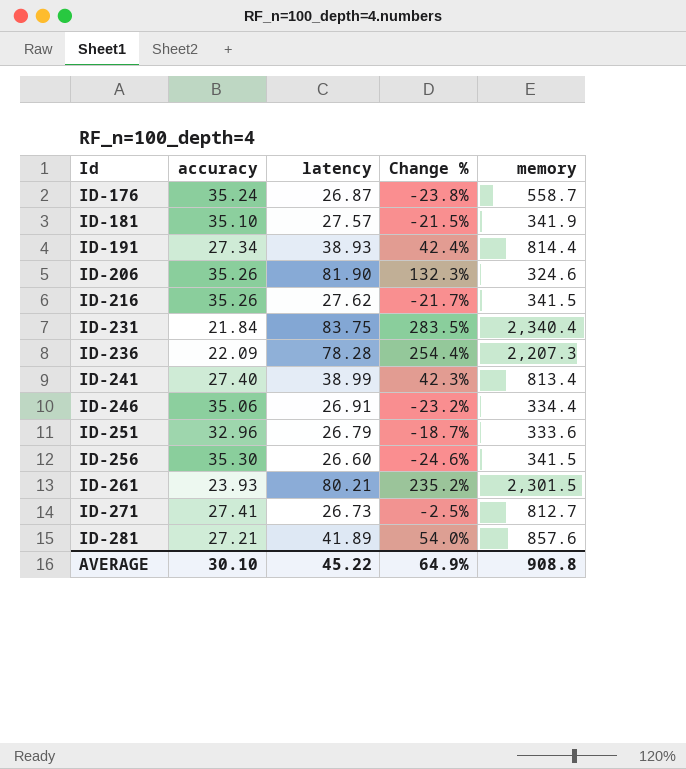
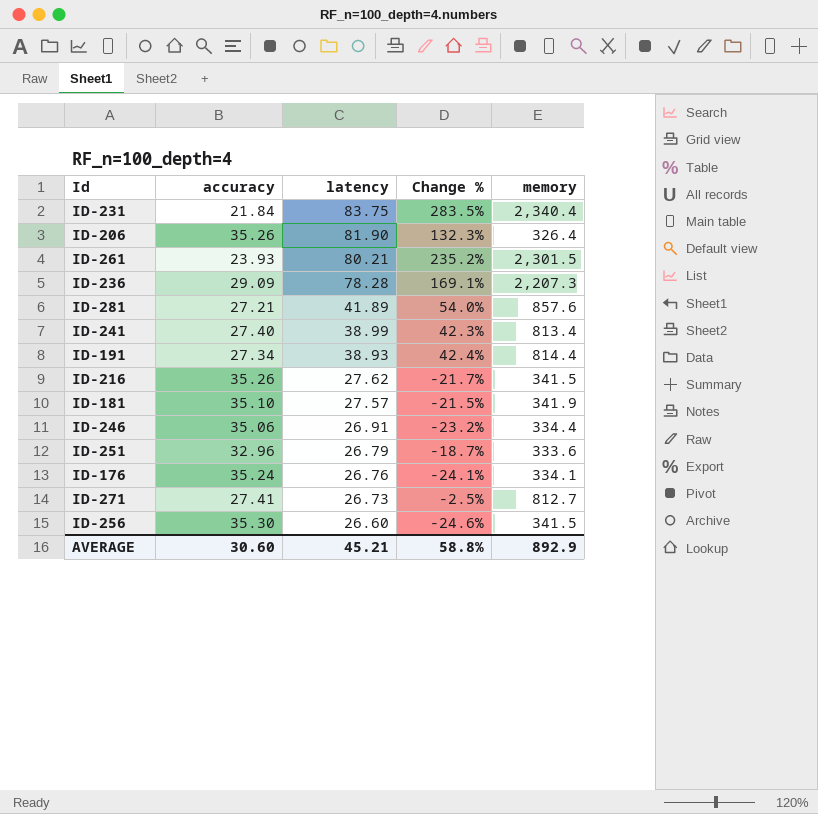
row order: Id ascending -> latency descending
ID-206 | memory: 324.6 -> 326.4
ID-236 | accuracy: 22.09 -> 29.09
ID-236 | Change %: 254.4% -> 169.1%
ID-176 | latency: 26.87 -> 26.76
ID-176 | Change %: -23.8% -> -24.1%
ID-176 | memory: 558.7 -> 334.1
AVERAGE | accuracy: 30.10 -> 30.60
AVERAGE | latency: 45.22 -> 45.21
AVERAGE | Change %: 64.9% -> 58.8%
AVERAGE | memory: 908.8 -> 892.9

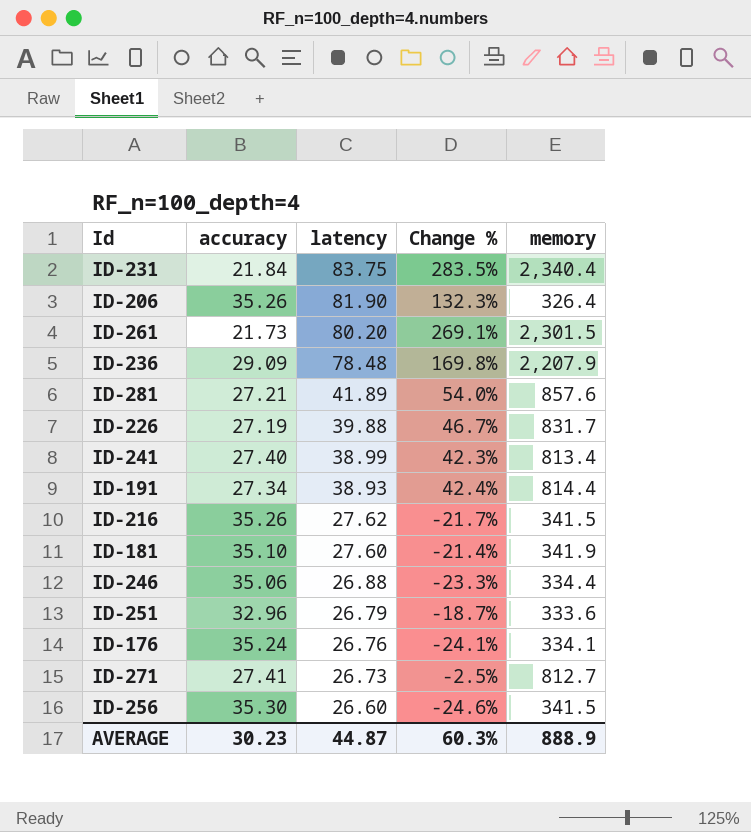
ID-261 | accuracy: 23.93 -> 21.73
ID-261 | latency: 80.21 -> 80.20
ID-261 | Change %: 235.2% -> 269.1%
ID-236 | latency: 78.28 -> 78.48
ID-236 | Change %: 169.1% -> 169.8%
ID-236 | memory: 2,207.3 -> 2,207.9
row ID-226: none -> 27.19 | 39.88 | 46.7% | 831.7
ID-181 | latency: 27.57 -> 27.60
ID-181 | Change %: -21.5% -> -21.4%
ID-246 | latency: 26.91 -> 26.88
ID-246 | Change %: -23.2% -> -23.3%
AVERAGE | accuracy: 30.60 -> 30.23
AVERAGE | latency: 45.21 -> 44.87
AVERAGE | Change %: 58.8% -> 60.3%
AVERAGE | memory: 892.9 -> 888.9

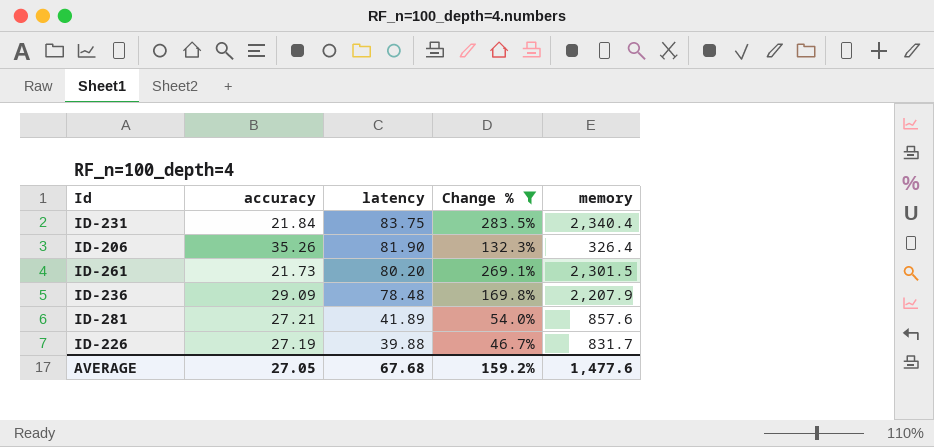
filter: none -> Change % >= 46.7%
AVERAGE | accuracy: 30.23 -> 27.05
AVERAGE | latency: 44.87 -> 67.68
AVERAGE | Change %: 60.3% -> 159.2%
AVERAGE | memory: 888.9 -> 1,477.6

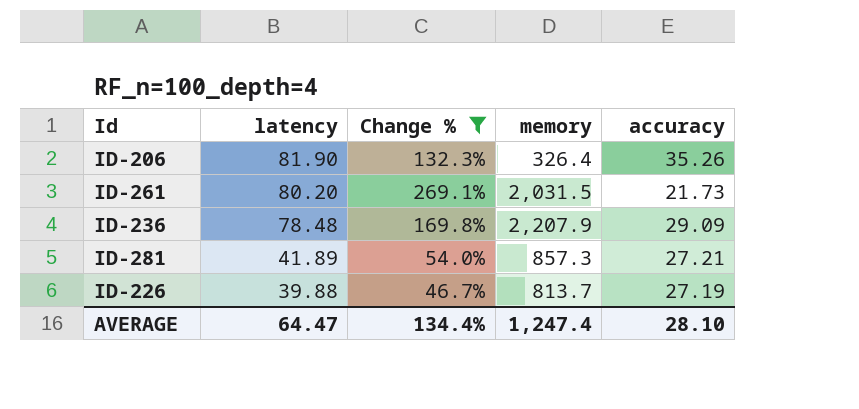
column accuracy | position: 2 -> 5
row ID-231: 21.84 | 83.75 | 283.5% | 2,340.4 -> none
ID-261 | memory: 2,301.5 -> 2,031.5
ID-281 | memory: 857.6 -> 857.3
ID-226 | memory: 831.7 -> 813.7
AVERAGE | latency: 67.68 -> 64.47
AVERAGE | Change %: 159.2% -> 134.4%
AVERAGE | memory: 1,477.6 -> 1,247.4
AVERAGE | accuracy: 27.05 -> 28.10

